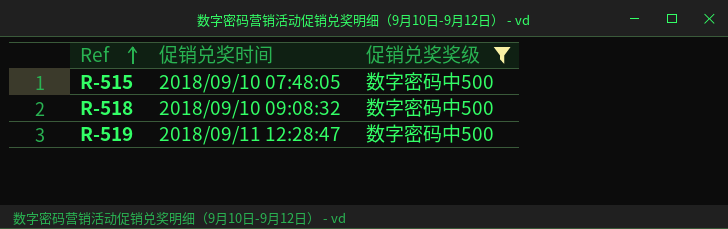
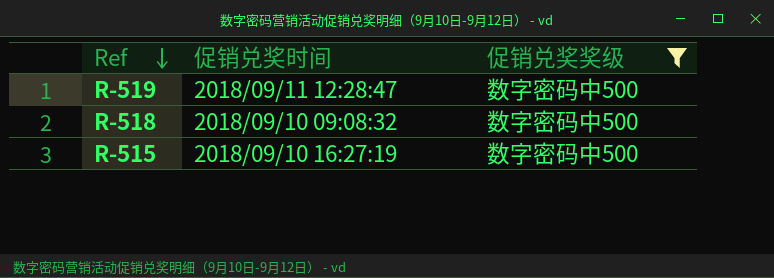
row order: Ref ascending -> Ref descending
R-515 | 促销兑奖时间: 2018/09/10 07:48:05 -> 2018/09/10 16:27:19

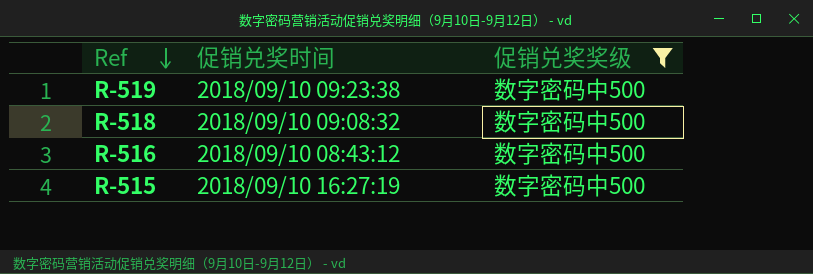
R-519 | 促销兑奖时间: 2018/09/11 12:28:47 -> 2018/09/10 09:23:38
row R-516: none -> 2018/09/10 08:43:12 | 数字密码中500

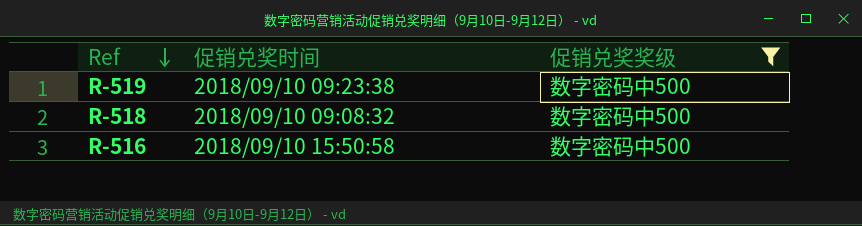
row R-515: 2018/09/10 16:27:19 | 数字密码中500 -> none
R-516 | 促销兑奖时间: 2018/09/10 08:43:12 -> 2018/09/10 15:50:58

